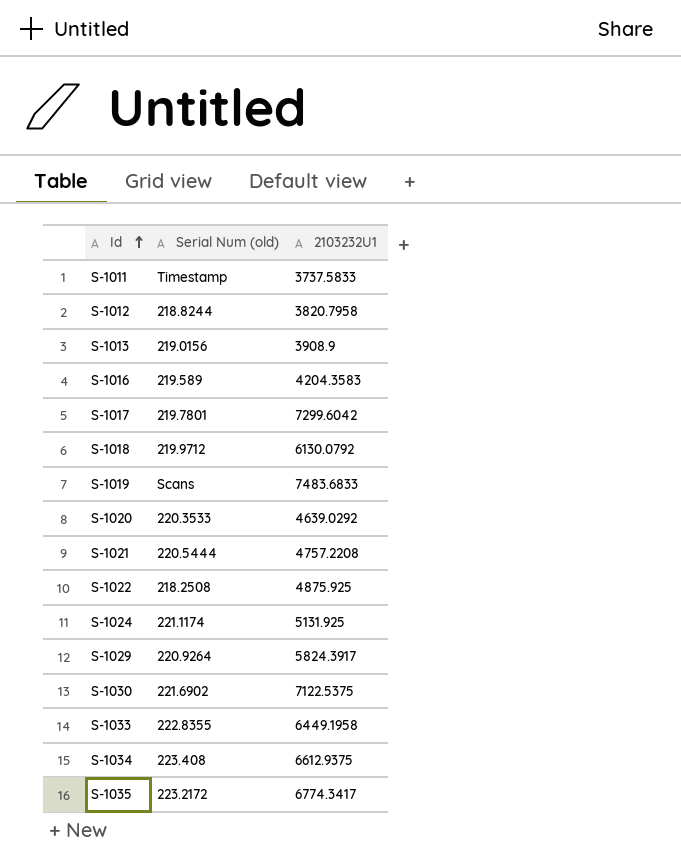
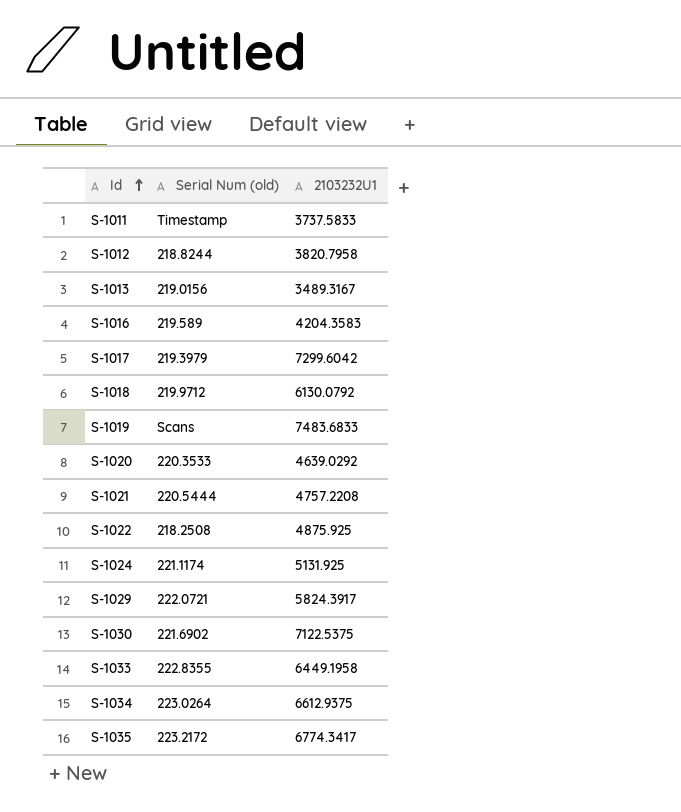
S-1013 | 2103232U1: 3908.9 -> 3489.3167
S-1017 | Serial Num (old): 219.7801 -> 219.3979
S-1029 | Serial Num (old): 220.9264 -> 222.0721
S-1034 | Serial Num (old): 223.408 -> 223.0264

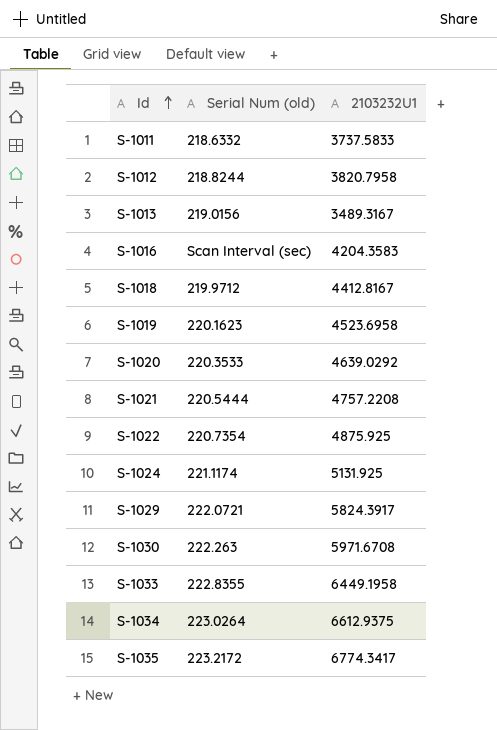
row S-1017: 219.3979 | 7299.6042 -> none
S-1011 | Serial Num (old): Timestamp -> 218.6332
S-1016 | Serial Num (old): 219.589 -> Scan Interval (sec)
S-1018 | 2103232U1: 6130.0792 -> 4412.8167
S-1019 | Serial Num (old): Scans -> 220.1623
S-1019 | 2103232U1: 7483.6833 -> 4523.6958
S-1022 | Serial Num (old): 218.2508 -> 220.7354
S-1030 | Serial Num (old): 221.6902 -> 222.263
S-1030 | 2103232U1: 7122.5375 -> 5971.6708

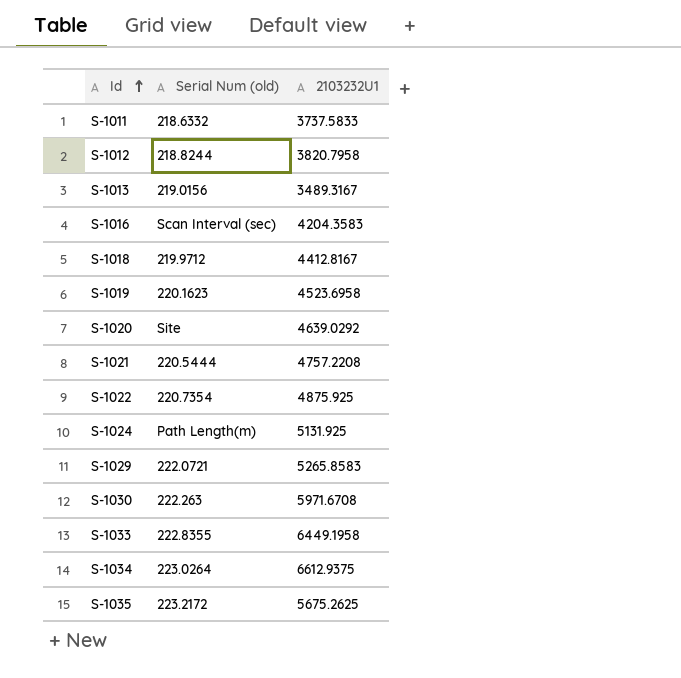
S-1020 | Serial Num (old): 220.3533 -> Site
S-1024 | Serial Num (old): 221.1174 -> Path Length(m)
S-1029 | 2103232U1: 5824.3917 -> 5265.8583
S-1035 | 2103232U1: 6774.3417 -> 5675.2625

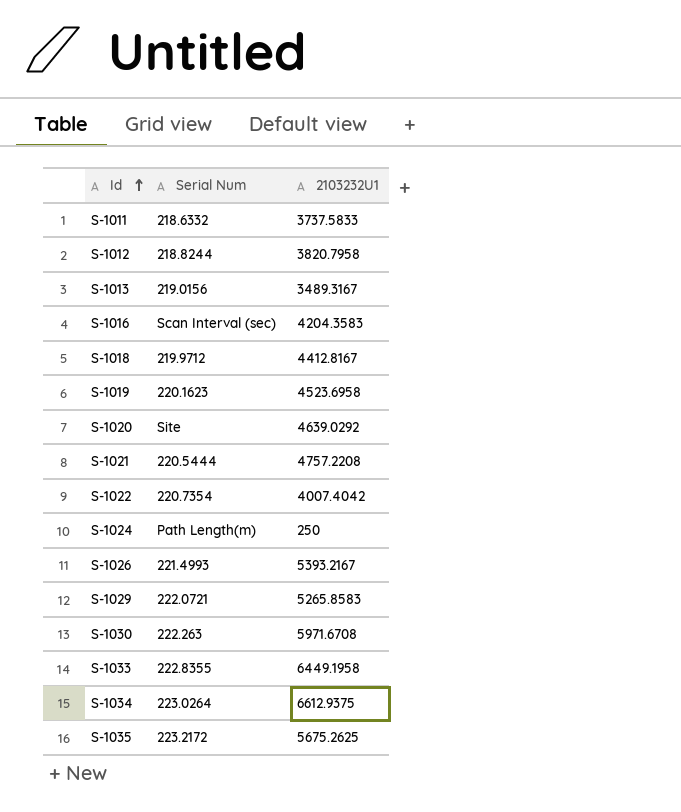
column name: Serial Num (old) -> Serial Num
S-1022 | 2103232U1: 4875.925 -> 4007.4042
S-1024 | 2103232U1: 5131.925 -> 250
row S-1026: none -> 221.4993 | 5393.2167

